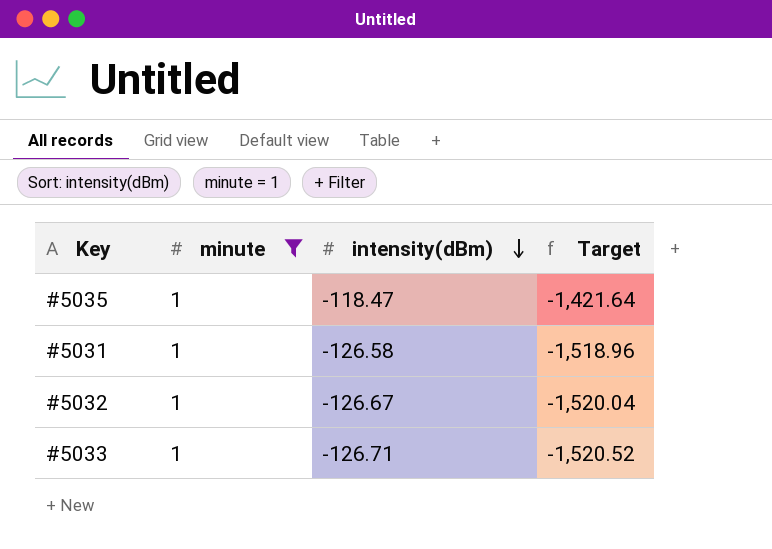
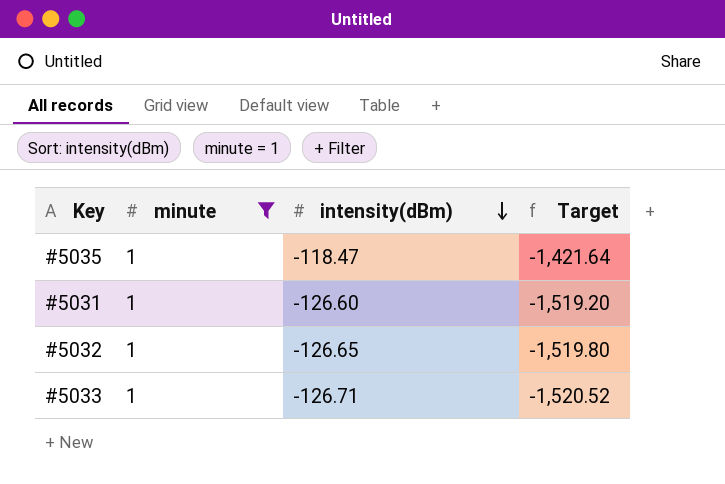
#5031 | intensity(dBm): -126.58 -> -126.60
#5031 | Target: -1,518.96 -> -1,519.20
#5032 | intensity(dBm): -126.67 -> -126.65
#5032 | Target: -1,520.04 -> -1,519.80

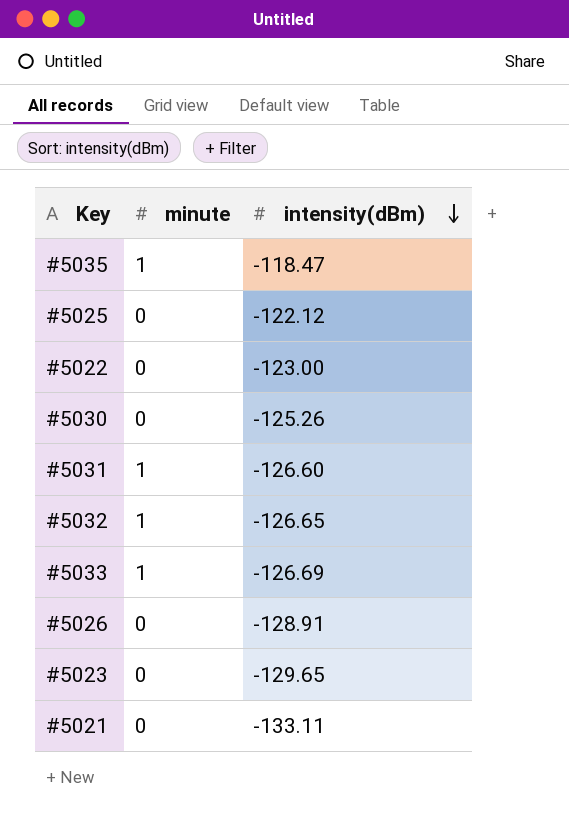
filter: minute = 1 -> none
column Target | formula: [intensity(dBm)] * 12 -> none
#5033 | intensity(dBm): -126.71 -> -126.69

